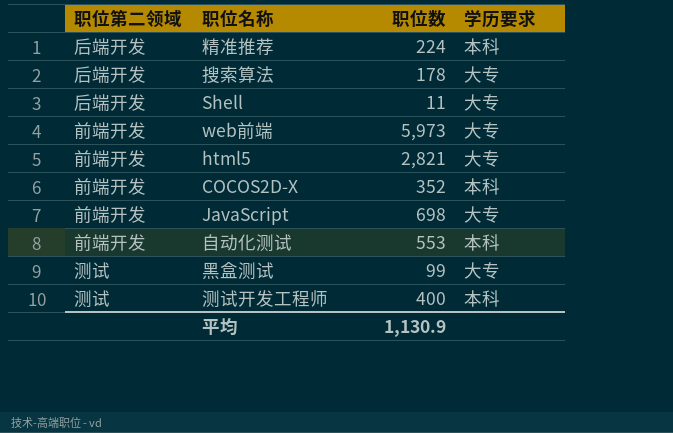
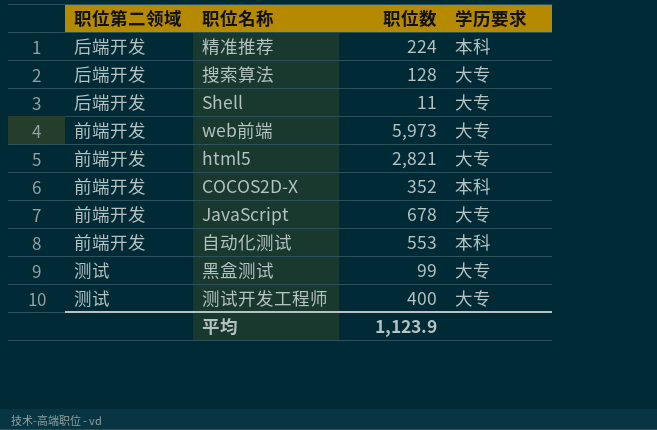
搜索算法 | 职位数: 178 -> 128
JavaScript | 职位数: 698 -> 678
测试开发工程师 | 学历要求: 本科 -> 大专
平均 | 职位数: 1,130.9 -> 1,123.9

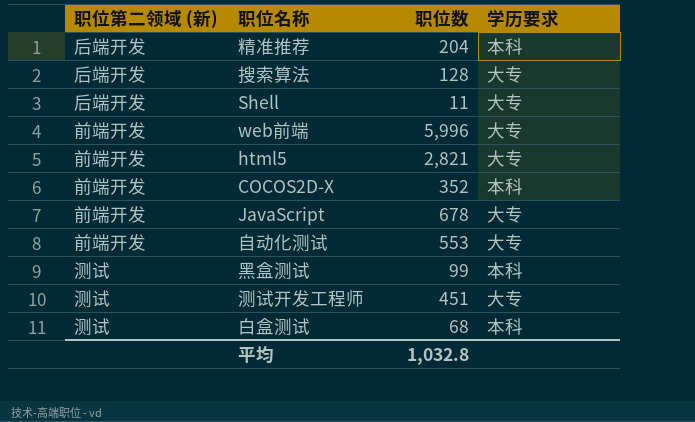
column name: 职位第二领域 -> 职位第二领域 (新)
精准推荐 | 职位数: 224 -> 204
web前端 | 职位数: 5,973 -> 5,996
自动化测试 | 学历要求: 本科 -> 大专
黑盒测试 | 学历要求: 大专 -> 本科
测试开发工程师 | 职位数: 400 -> 451
row 白盒测试: none -> 测试 | 68 | 本科
平均 | 职位数: 1,123.9 -> 1,032.8

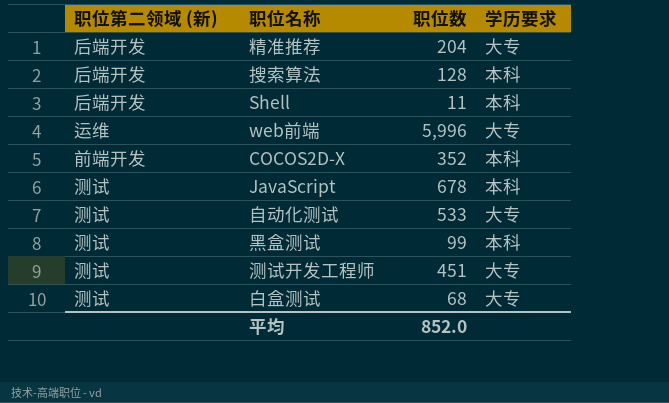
row html5: 前端开发 | 2,821 | 大专 -> none
精准推荐 | 学历要求: 本科 -> 大专
搜索算法 | 学历要求: 大专 -> 本科
Shell | 学历要求: 大专 -> 本科
web前端 | 职位第二领域 (新): 前端开发 -> 运维
JavaScript | 职位第二领域 (新): 前端开发 -> 测试
JavaScript | 学历要求: 大专 -> 本科
自动化测试 | 职位第二领域 (新): 前端开发 -> 测试
自动化测试 | 职位数: 553 -> 533
白盒测试 | 学历要求: 本科 -> 大专
平均 | 职位数: 1,032.8 -> 852.0

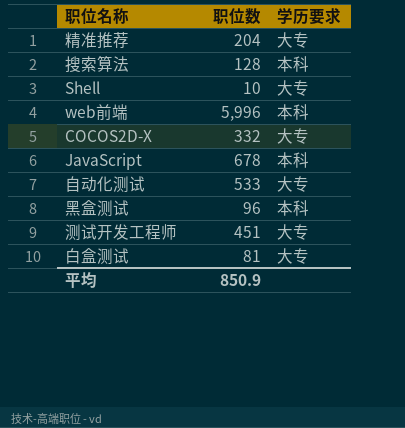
column 职位第二领域 (新) | position: 1 -> none
Shell | 职位数: 11 -> 10
Shell | 学历要求: 本科 -> 大专
web前端 | 学历要求: 大专 -> 本科
COCOS2D-X | 职位数: 352 -> 332
COCOS2D-X | 学历要求: 本科 -> 大专
黑盒测试 | 职位数: 99 -> 96
白盒测试 | 职位数: 68 -> 81
平均 | 职位数: 852.0 -> 850.9

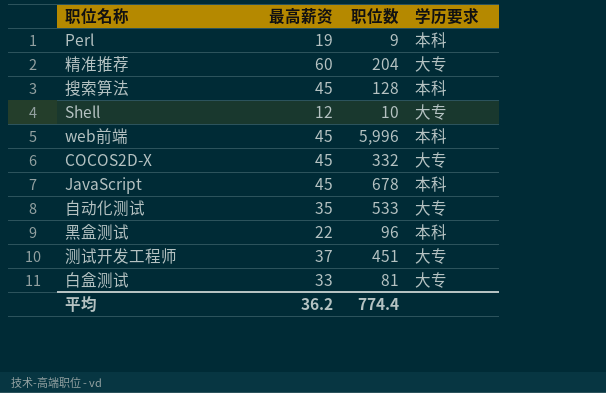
column 最高薪资 | position: none -> 2
row Perl: none -> 19 | 9 | 本科
平均 | 职位数: 850.9 -> 774.4

